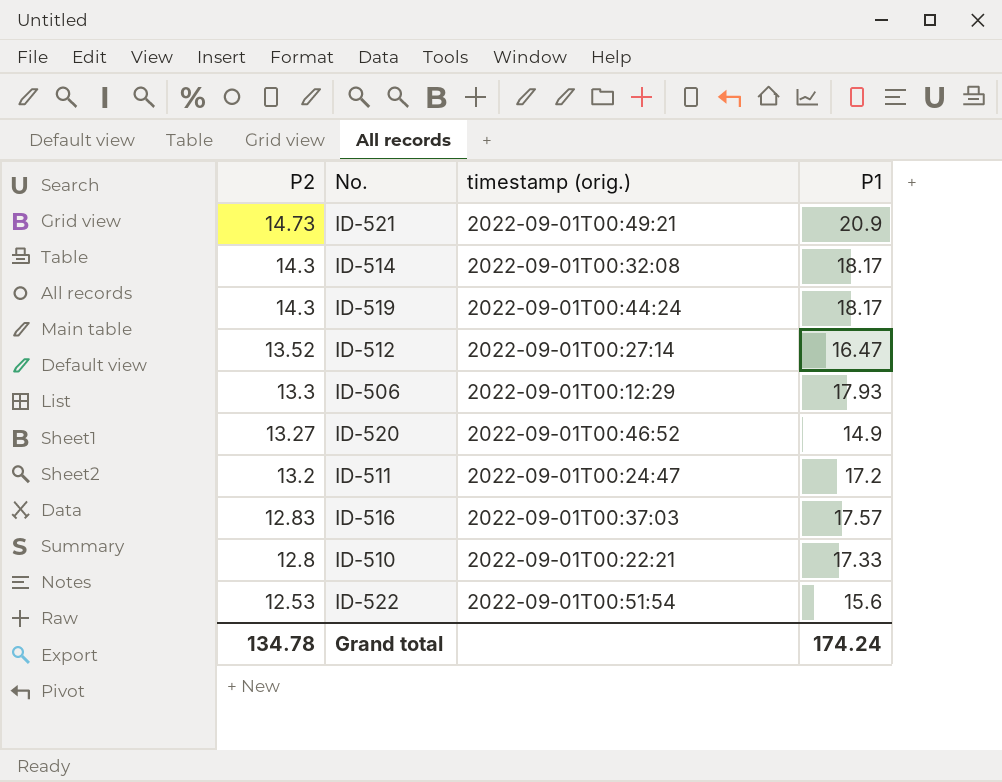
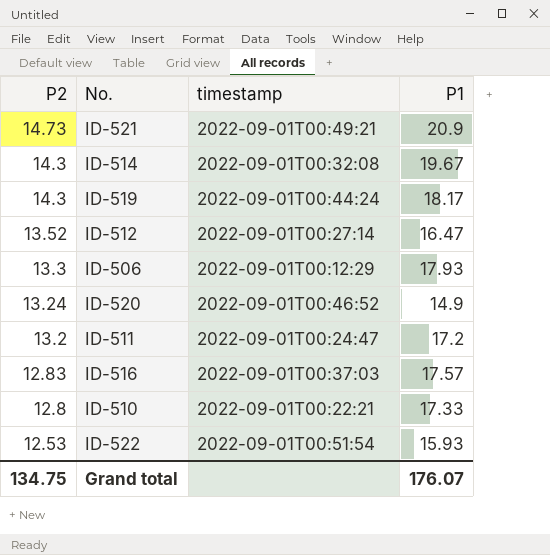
column name: timestamp (orig.) -> timestamp
ID-514 | P1: 18.17 -> 19.67
ID-520 | P2: 13.27 -> 13.24
ID-522 | P1: 15.6 -> 15.93
Grand total | P2: 134.78 -> 134.75
Grand total | P1: 174.24 -> 176.07

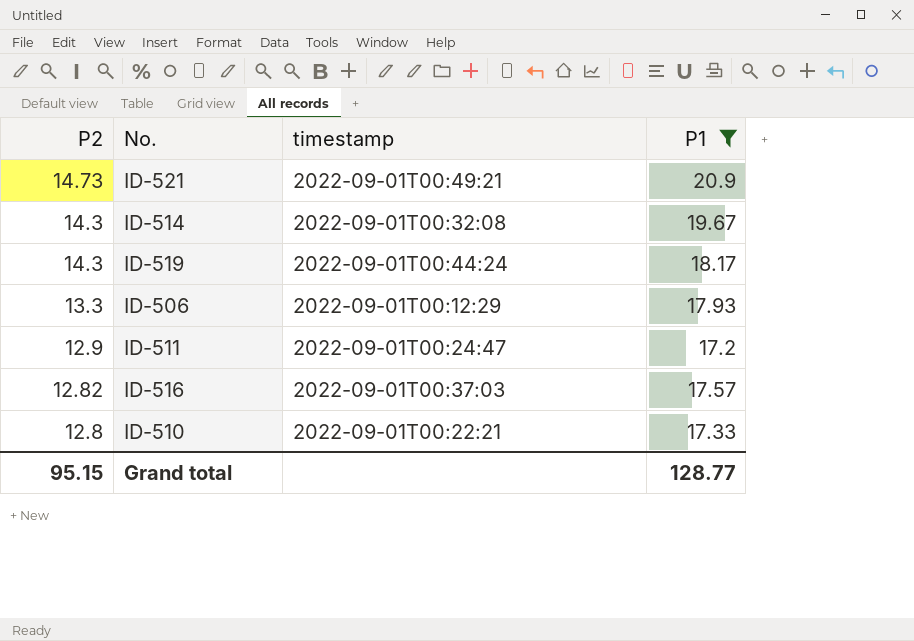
filter: none -> P1 >= 17.2
ID-511 | P2: 13.2 -> 12.9
ID-516 | P2: 12.83 -> 12.82
Grand total | P2: 134.75 -> 95.15
Grand total | P1: 176.07 -> 128.77

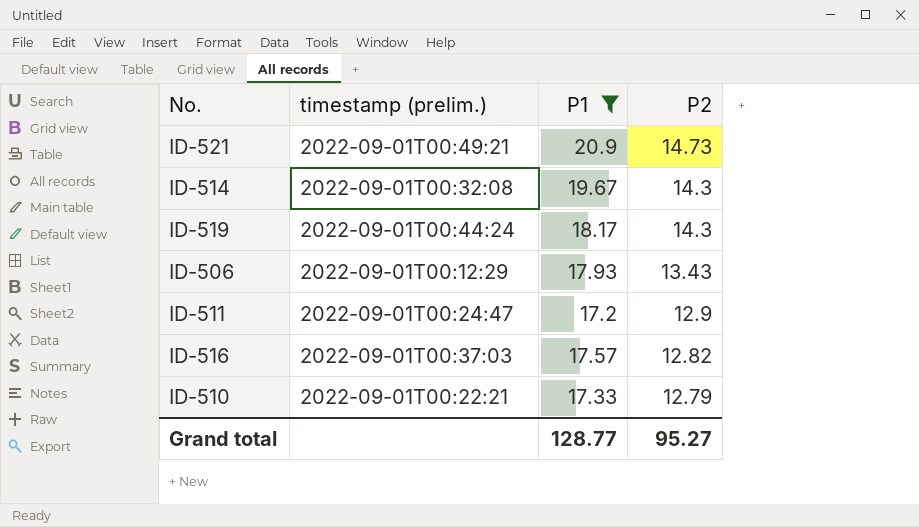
column name: timestamp -> timestamp (prelim.)
column P2 | position: 1 -> 4
ID-506 | P2: 13.3 -> 13.43
ID-510 | P2: 12.8 -> 12.79
Grand total | P2: 95.15 -> 95.27

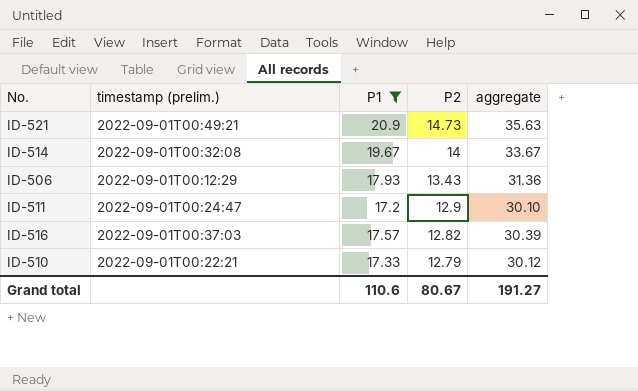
column aggregate | formula: none -> [P1] + [P2]
row ID-519: 2022-09-01T00:44:24 | 18.17 | 14.3 -> none
ID-514 | P2: 14.3 -> 14
Grand total | P1: 128.77 -> 110.6
Grand total | P2: 95.27 -> 80.67

